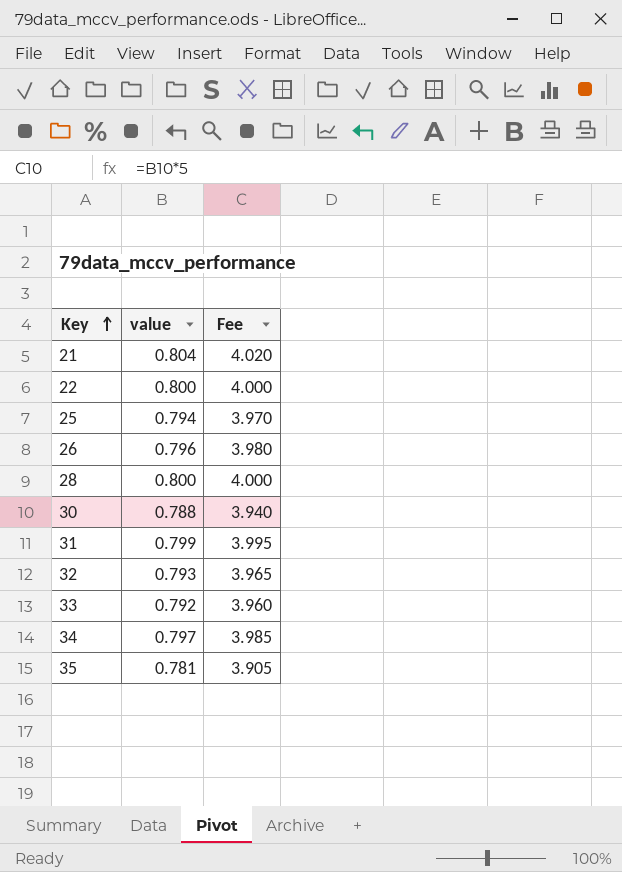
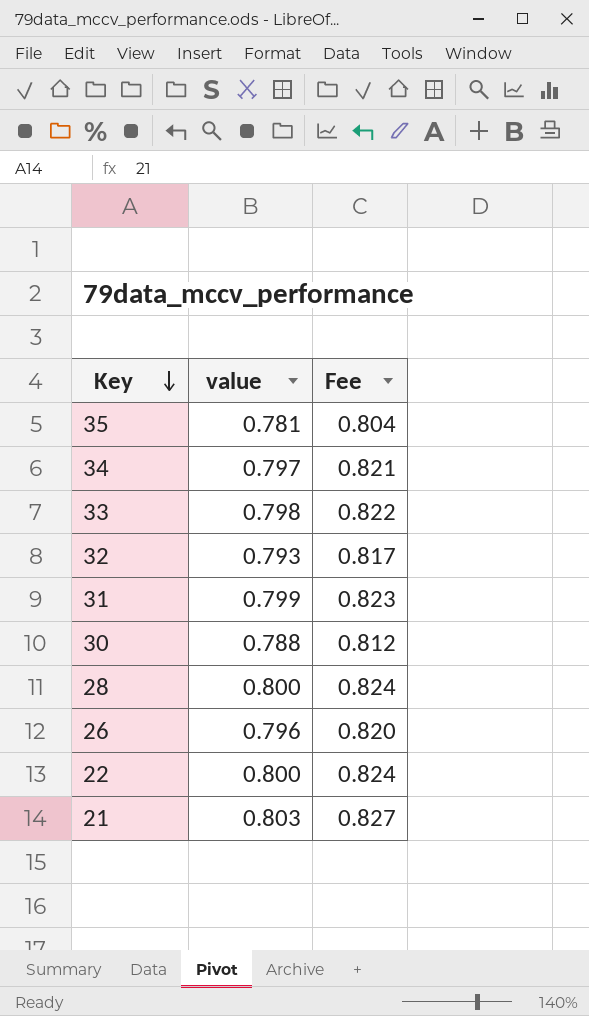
row order: Key ascending -> Key descending
column Fee | formula: [value] * 5 -> [value] * 1.03
row 25: 0.794 | 3.970 -> none
33 | value: 0.792 -> 0.798
21 | value: 0.804 -> 0.803

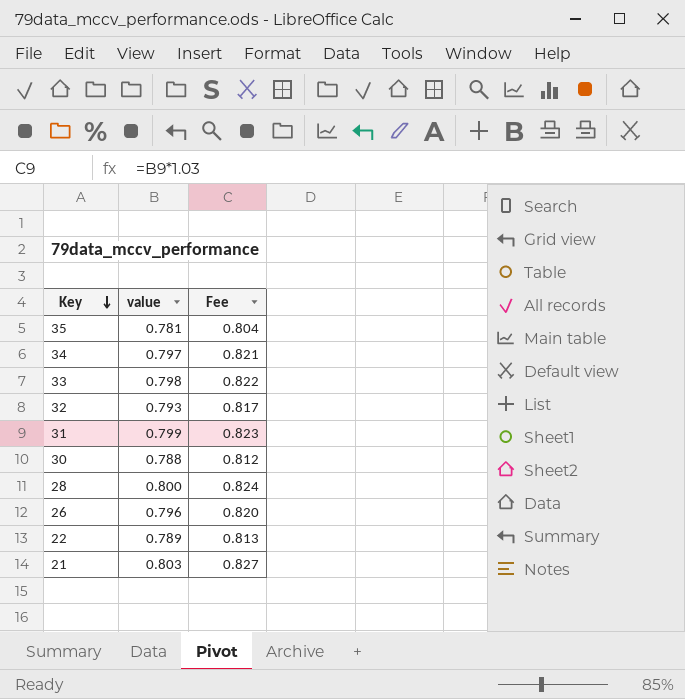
22 | value: 0.800 -> 0.789
22 | Fee: 0.824 -> 0.813

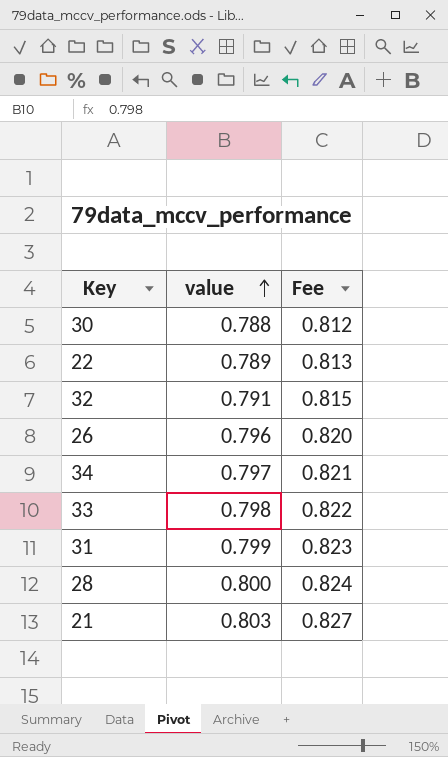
row order: Key descending -> value ascending
row 35: 0.781 | 0.804 -> none
32 | value: 0.793 -> 0.791
32 | Fee: 0.817 -> 0.815

